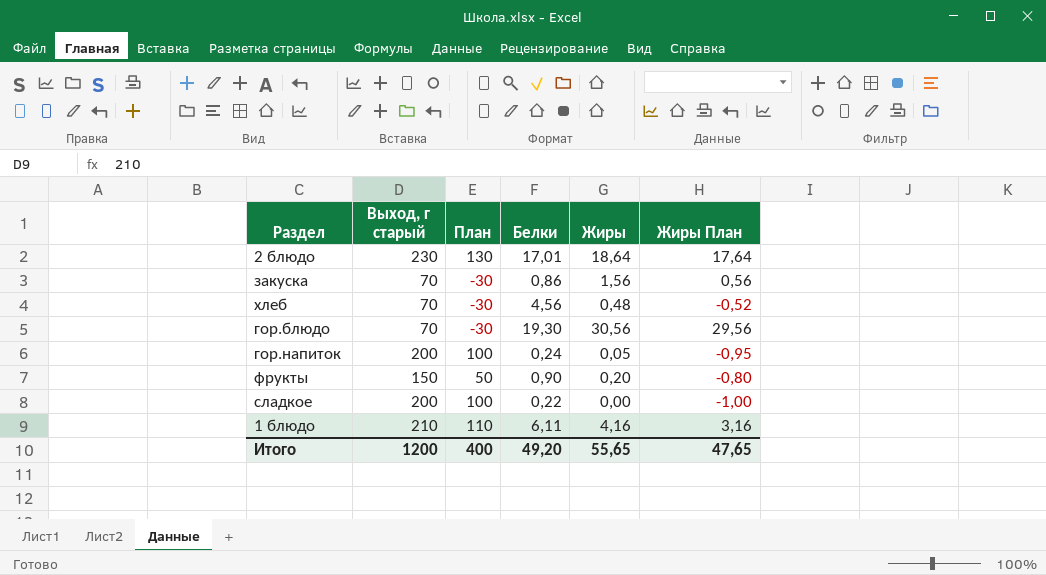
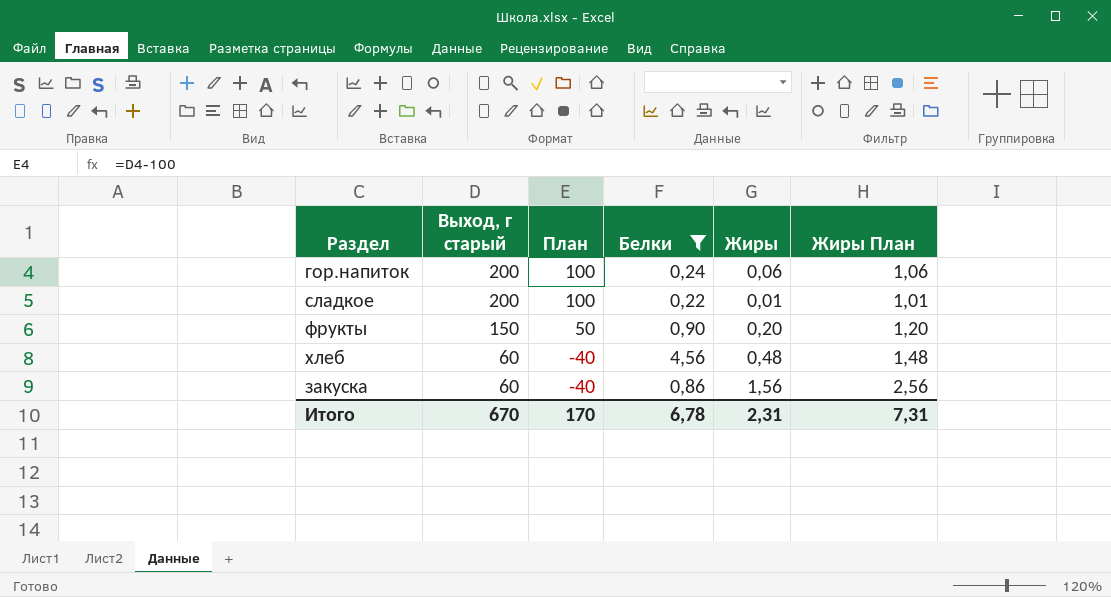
filter: none -> Белки <= 4,56
row order: none -> Выход, г старый descending
column Жиры План | formula: [Жиры] - 1 -> [Жиры] + 1
гор.напиток | Жиры: 0,05 -> 0,06
сладкое | Жиры: 0,00 -> 0,01
хлеб | Выход, г старый: 70 -> 60
хлеб | План: -30 -> -40
закуска | Выход, г старый: 70 -> 60
закуска | План: -30 -> -40
Итого | Выход, г старый: 1200 -> 670
Итого | План: 400 -> 170
Итого | Белки: 49,20 -> 6,78
Итого | Жиры: 55,65 -> 2,31
Итого | Жиры План: 47,65 -> 7,31

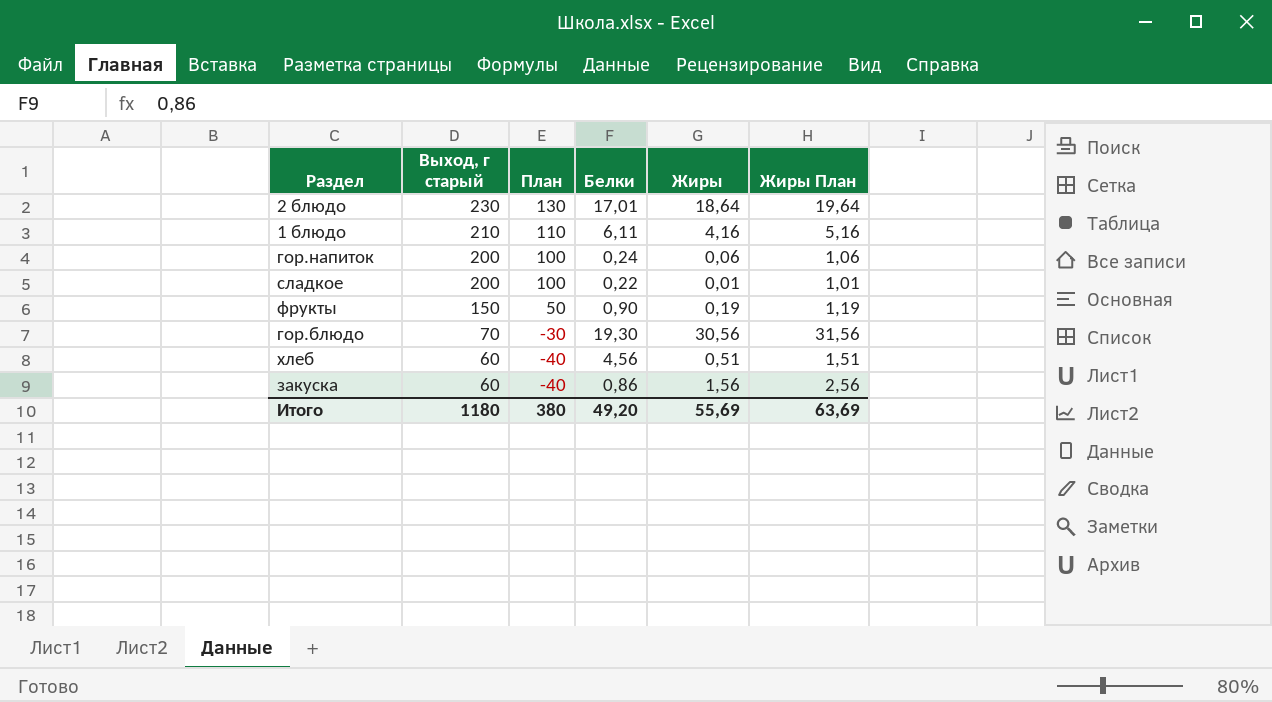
filter: Белки <= 4,56 -> none
фрукты | Жиры: 0,20 -> 0,19
фрукты | Жиры План: 1,20 -> 1,19
хлеб | Жиры: 0,48 -> 0,51
хлеб | Жиры План: 1,48 -> 1,51
Итого | Выход, г старый: 670 -> 1180
Итого | План: 170 -> 380
Итого | Белки: 6,78 -> 49,20
Итого | Жиры: 2,31 -> 55,69
Итого | Жиры План: 7,31 -> 63,69

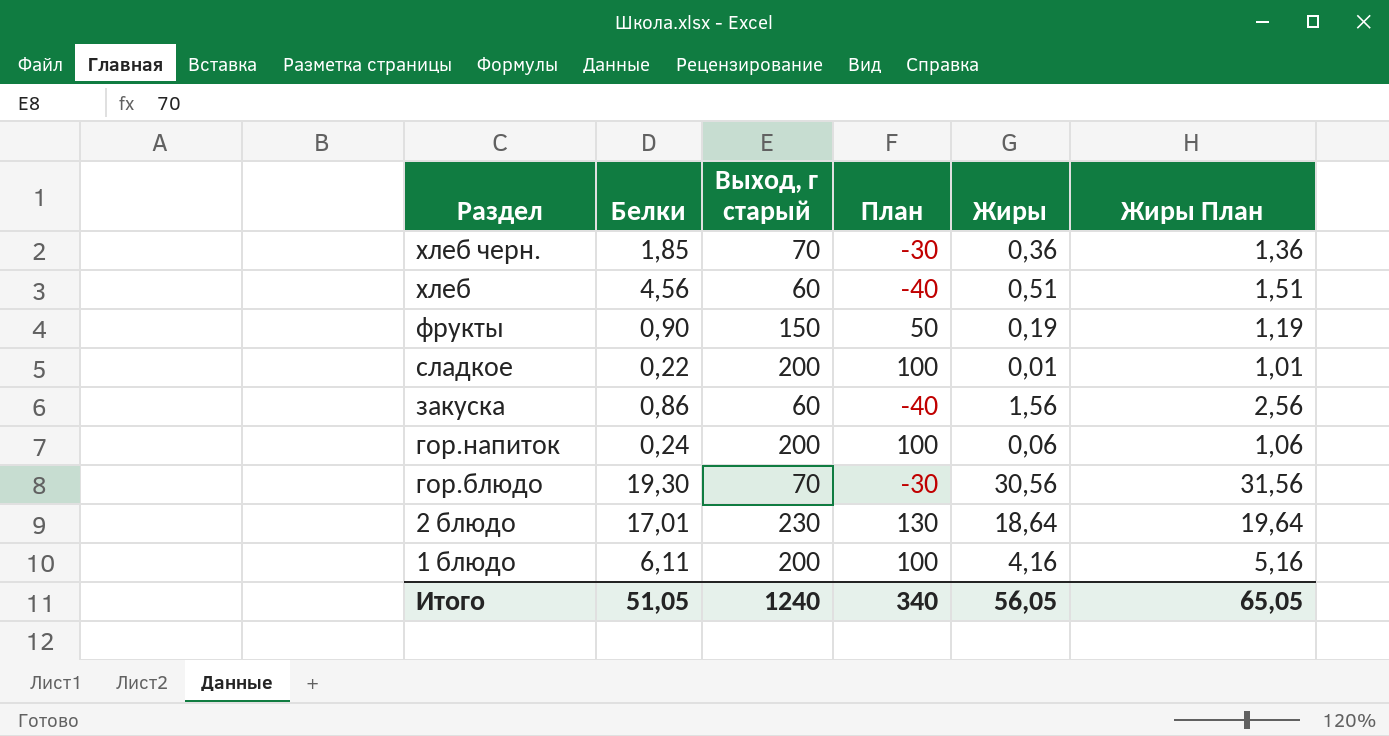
row order: Выход, г старый descending -> Раздел descending
column Белки | position: 4 -> 2
row хлеб черн.: none -> 1,85 | 70 | -30 | 0,36 | 1,36
1 блюдо | Выход, г старый: 210 -> 200
1 блюдо | План: 110 -> 100
Итого | Белки: 49,20 -> 51,05
Итого | Выход, г старый: 1180 -> 1240
Итого | План: 380 -> 340
Итого | Жиры: 55,69 -> 56,05
Итого | Жиры План: 63,69 -> 65,05

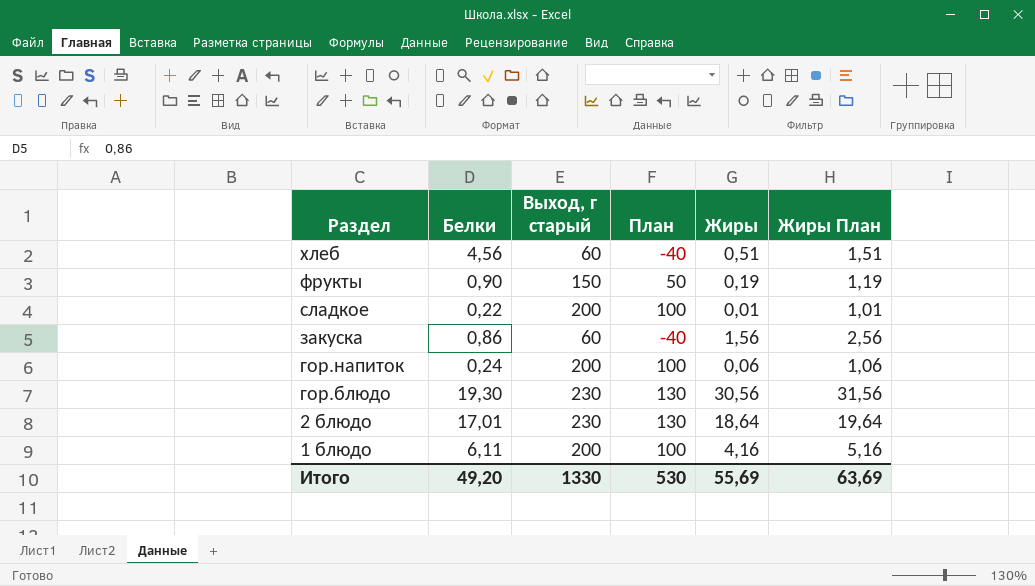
row хлеб черн.: 1,85 | 70 | -30 | 0,36 | 1,36 -> none
гор.блюдо | Выход, г старый: 70 -> 230
гор.блюдо | План: -30 -> 130
Итого | Белки: 51,05 -> 49,20
Итого | Выход, г старый: 1240 -> 1330
Итого | План: 340 -> 530
Итого | Жиры: 56,05 -> 55,69
Итого | Жиры План: 65,05 -> 63,69

